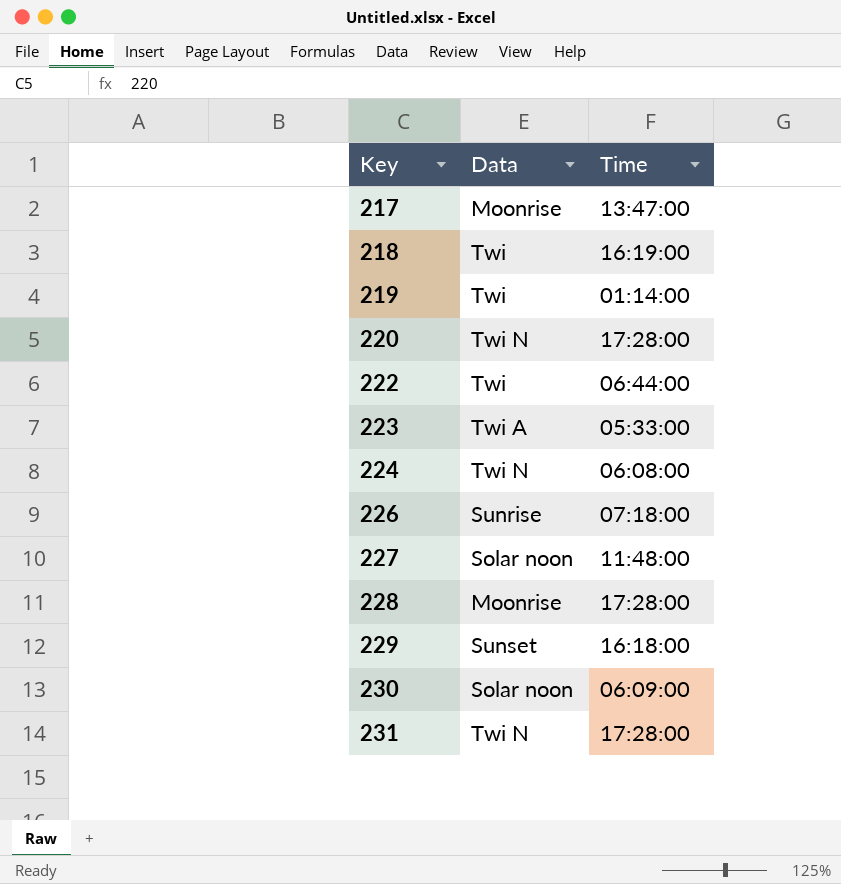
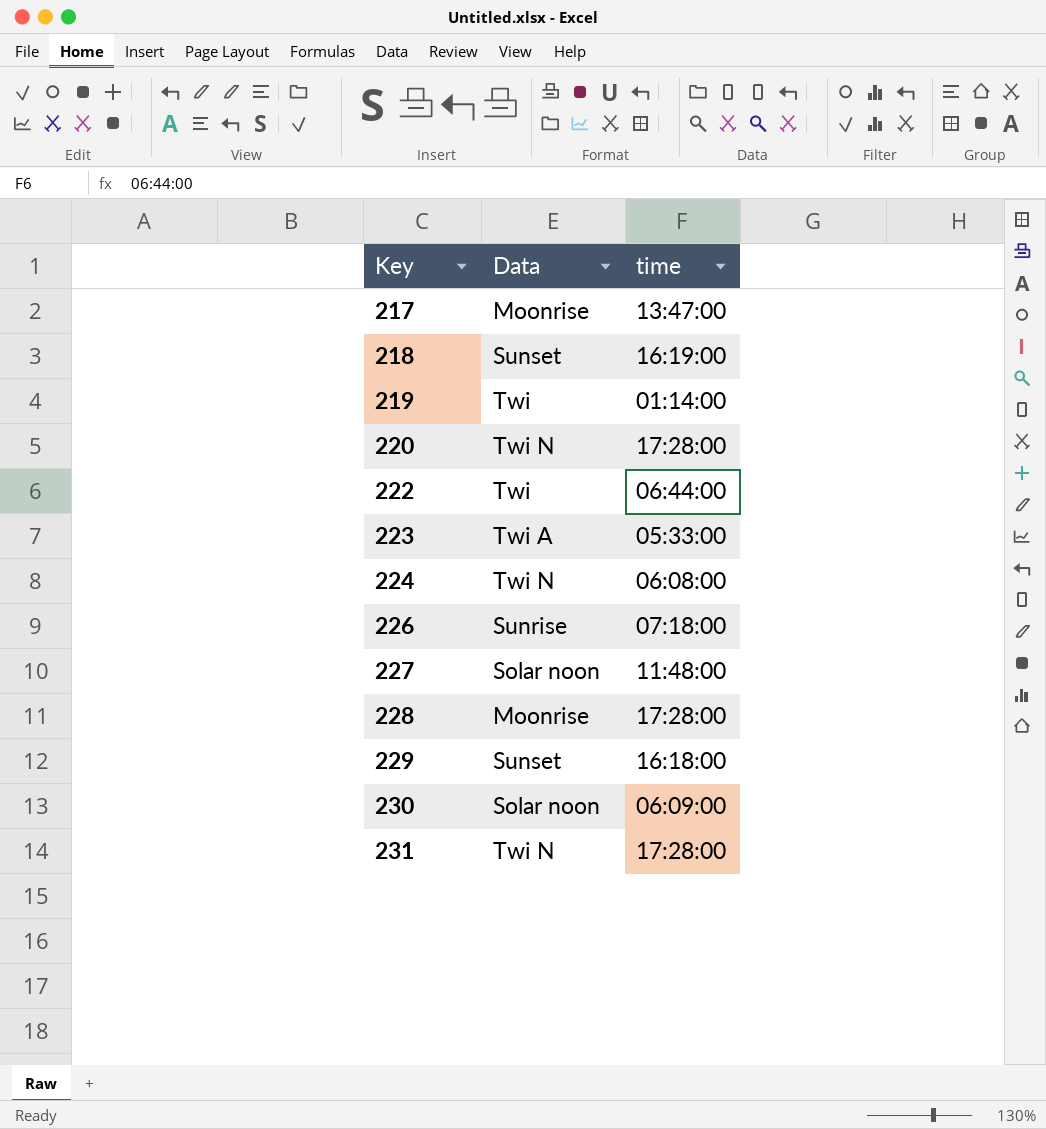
column name: Time -> time
218 | Data: Twi -> Sunset

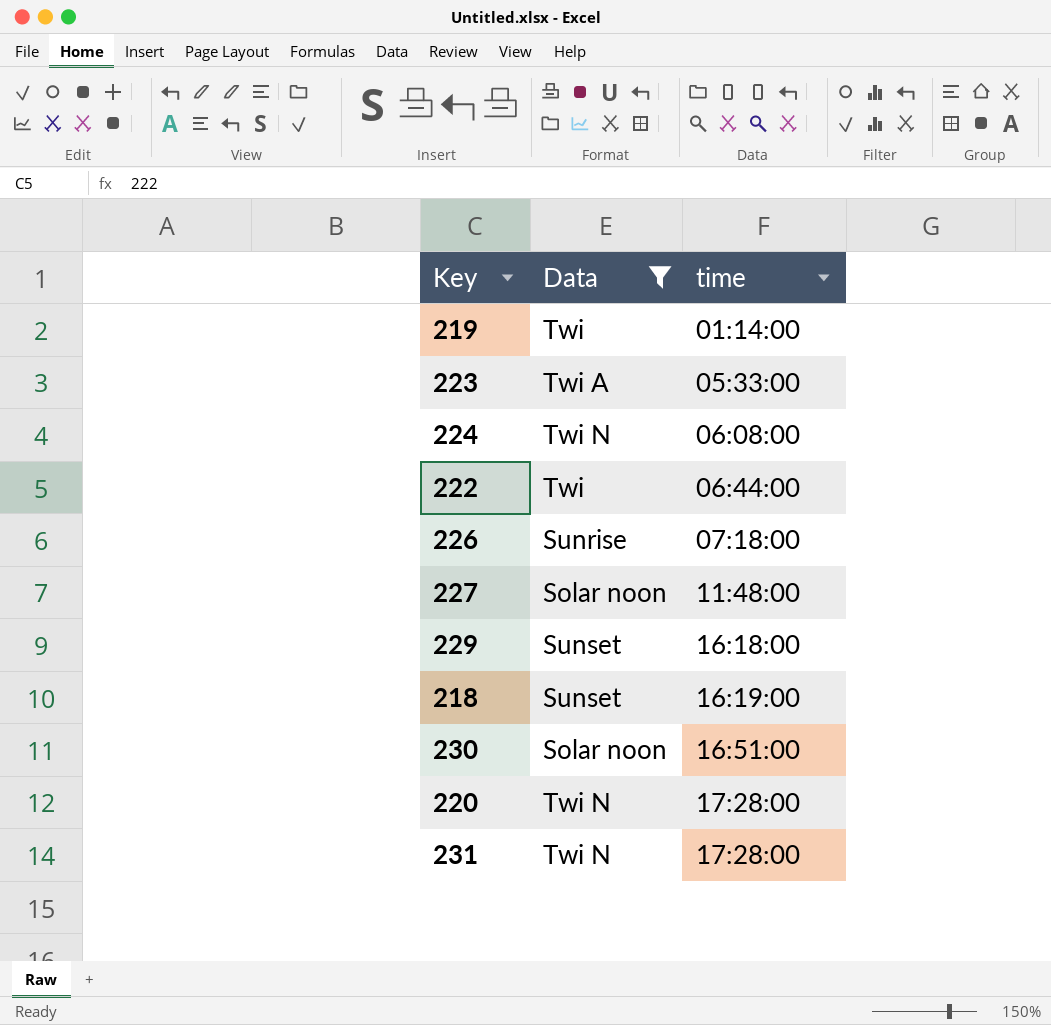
filter: none -> Data != Moonrise
row order: Key ascending -> time ascending
230 | time: 06:09:00 -> 16:51:00

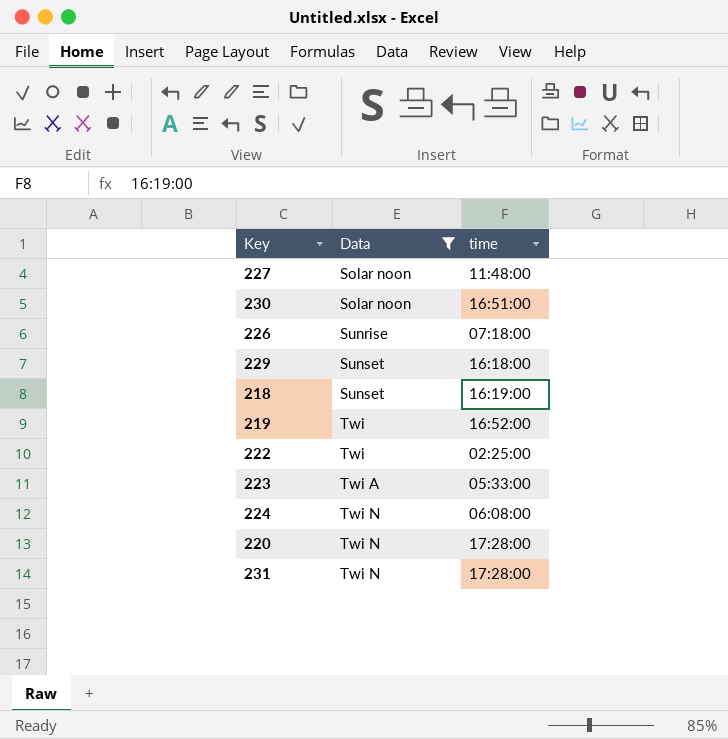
row order: time ascending -> Data ascending
219 | time: 01:14:00 -> 16:52:00
222 | time: 06:44:00 -> 02:25:00

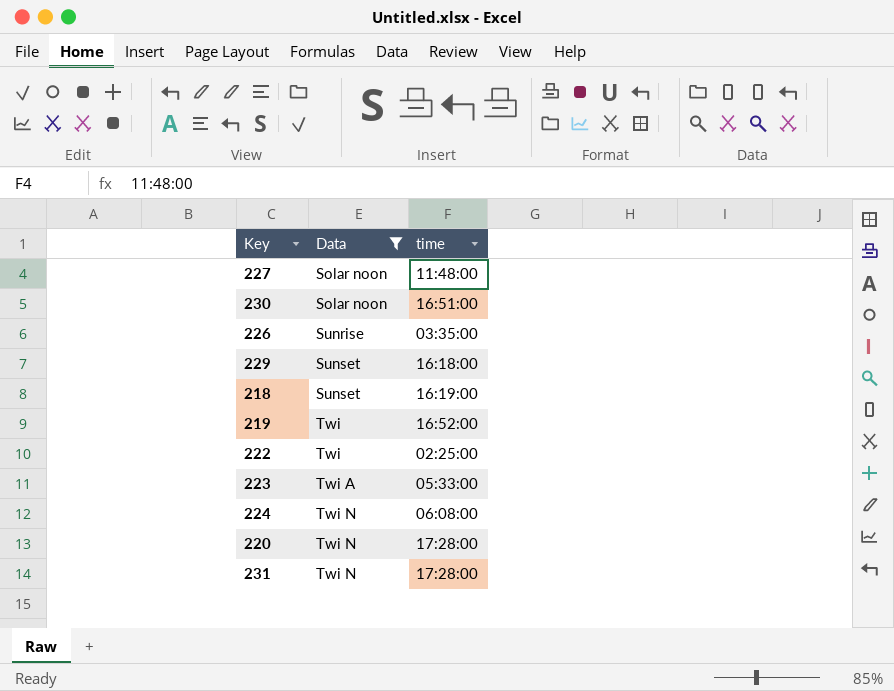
226 | time: 07:18:00 -> 03:35:00

